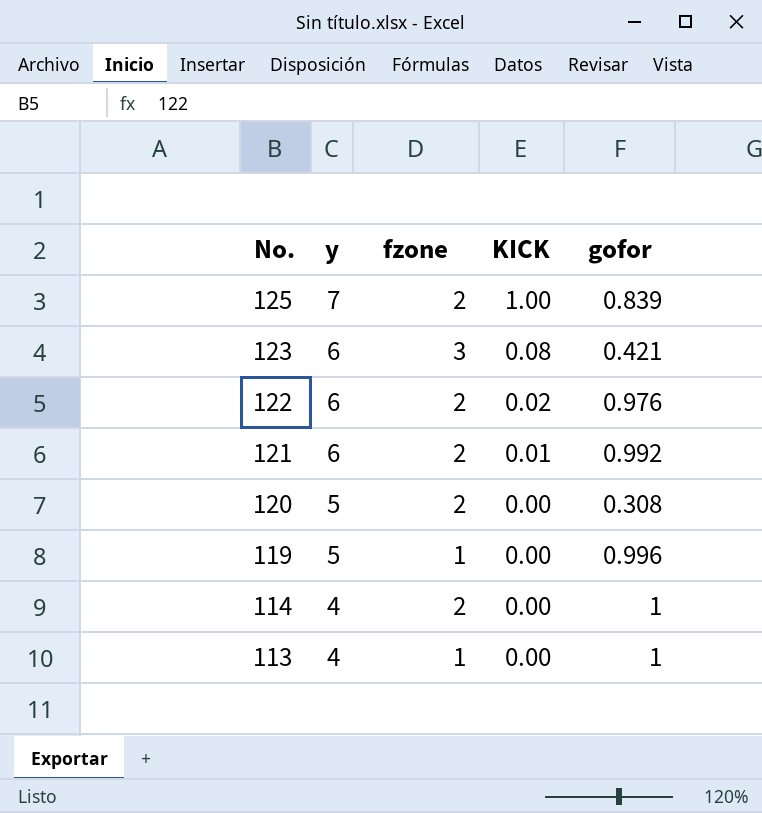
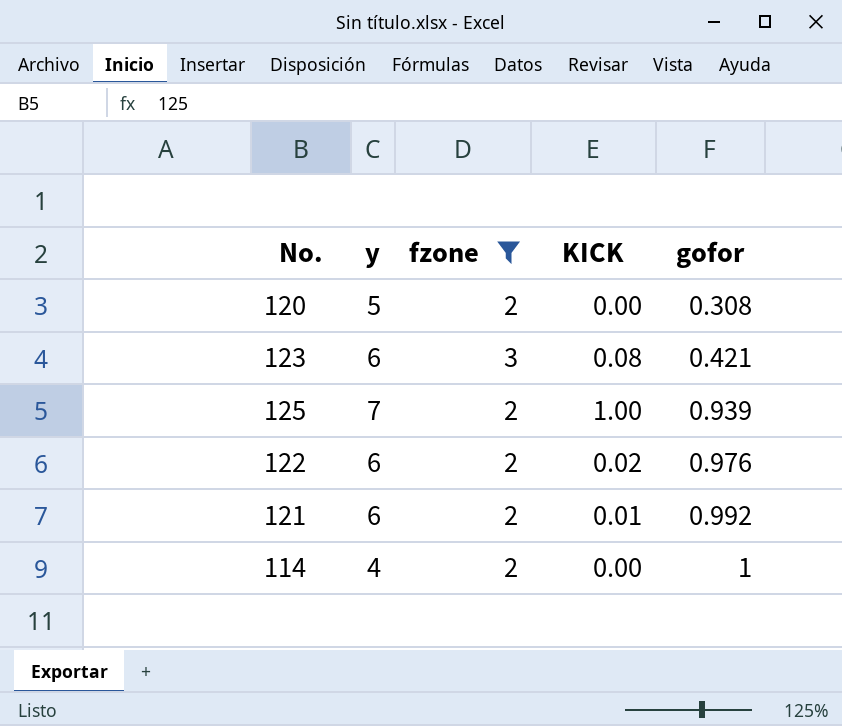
filter: none -> fzone != 1
row order: No. descending -> gofor ascending
125 | gofor: 0.839 -> 0.939

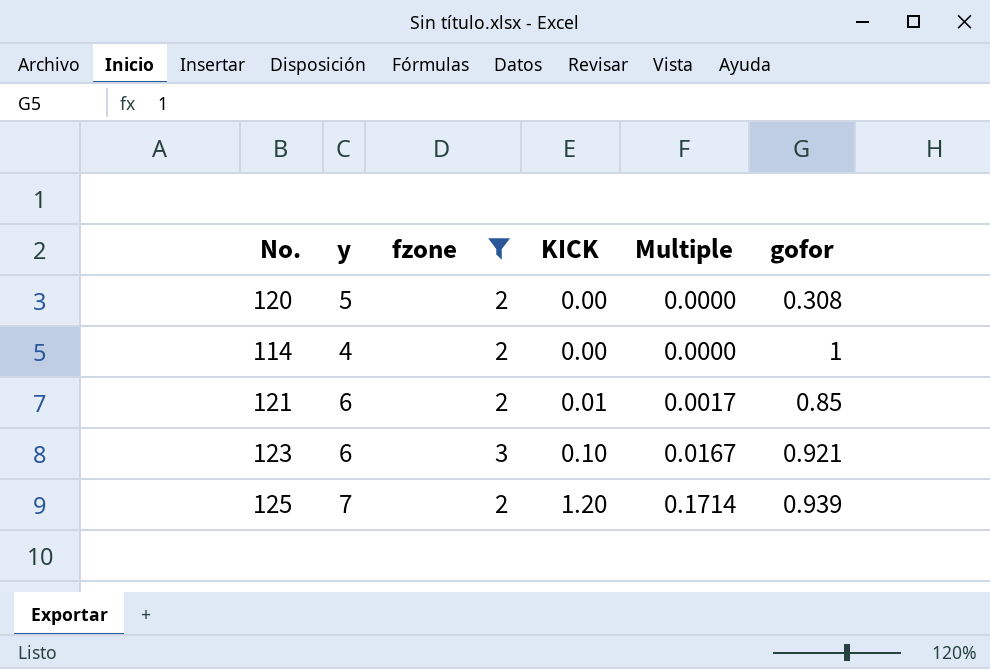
row order: gofor ascending -> KICK ascending
column Multiple | formula: none -> [KICK] / [y]
row 122: 6 | 2 | 0.02 | 0.976 -> none
121 | gofor: 0.992 -> 0.85
123 | KICK: 0.08 -> 0.10
123 | gofor: 0.421 -> 0.921
125 | KICK: 1.00 -> 1.20

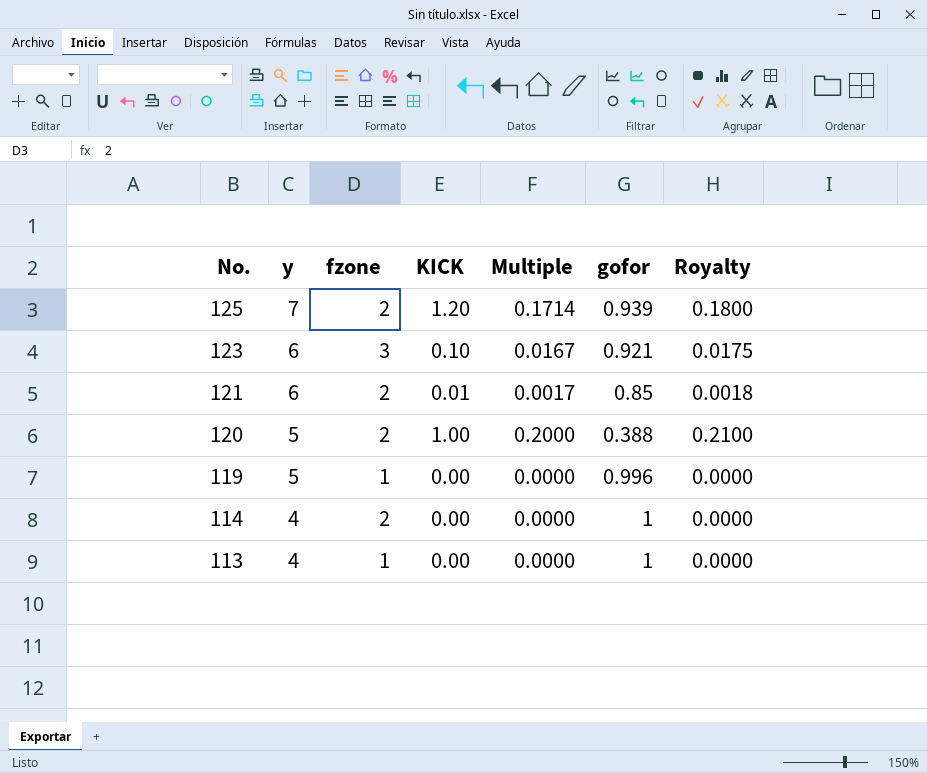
filter: fzone != 1 -> none
row order: KICK ascending -> No. descending
column Royalty | formula: none -> [Multiple] * 1.05
120 | KICK: 0.00 -> 1.00
120 | Multiple: 0.0000 -> 0.2000
120 | gofor: 0.308 -> 0.388

